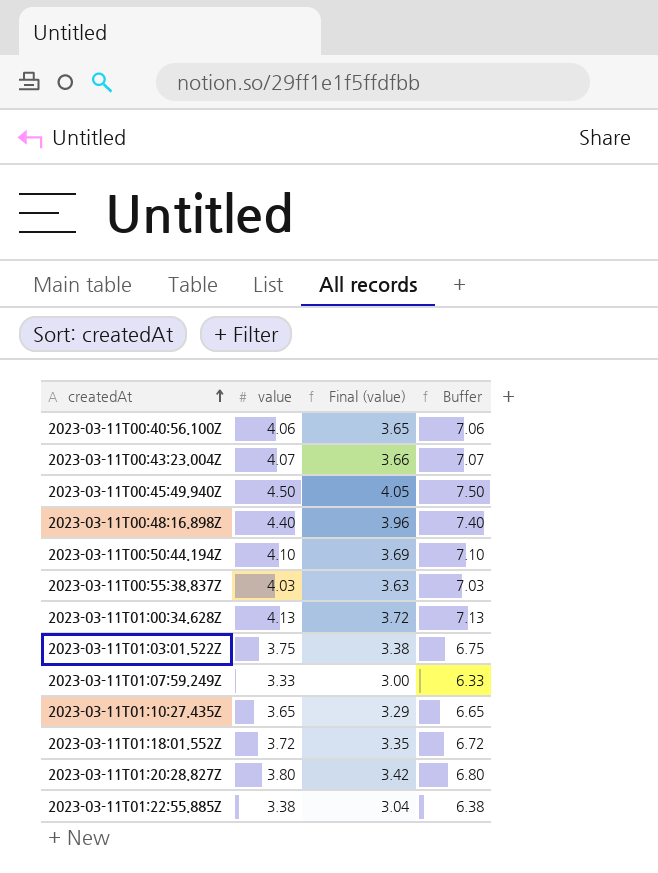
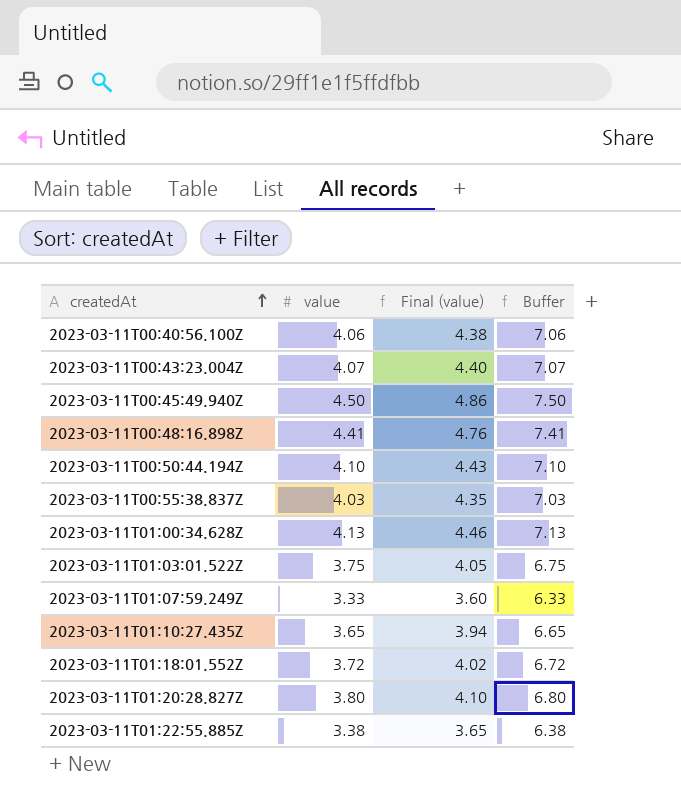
column Final (value) | formula: [value] * 0.9 -> [value] * 1.08
2023-03-11T00:48:16.898Z | value: 4.40 -> 4.41
2023-03-11T00:48:16.898Z | Buffer: 7.40 -> 7.41

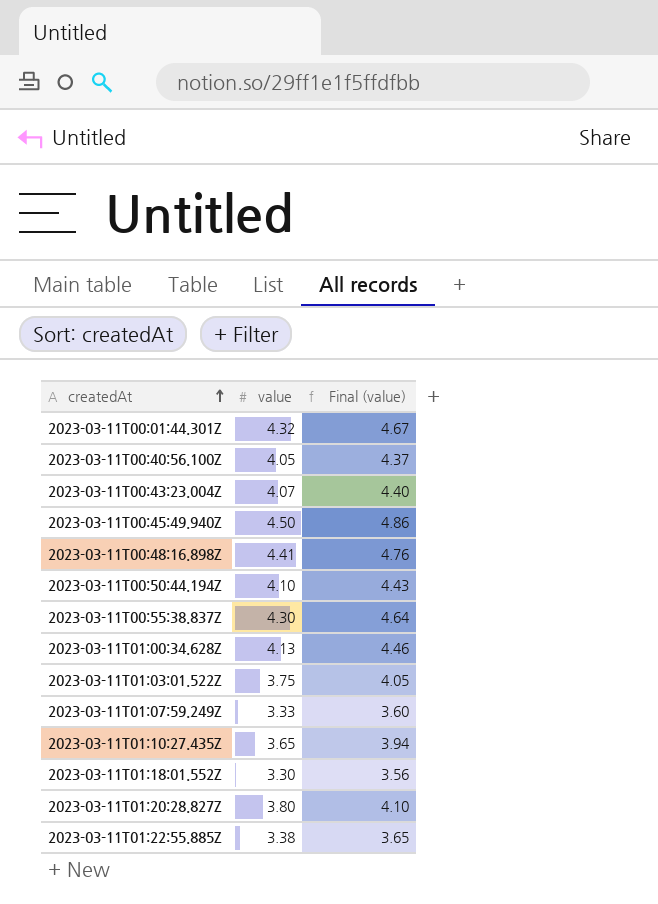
column Buffer | formula: [value] + 3 -> none
row 2023-03-11T00:01:44.301Z: none -> 4.32 | 4.67
2023-03-11T00:40:56.100Z | value: 4.06 -> 4.05
2023-03-11T00:40:56.100Z | Final (value): 4.38 -> 4.37
2023-03-11T00:55:38.837Z | value: 4.03 -> 4.30
2023-03-11T00:55:38.837Z | Final (value): 4.35 -> 4.64
2023-03-11T01:18:01.552Z | value: 3.72 -> 3.30
2023-03-11T01:18:01.552Z | Final (value): 4.02 -> 3.56

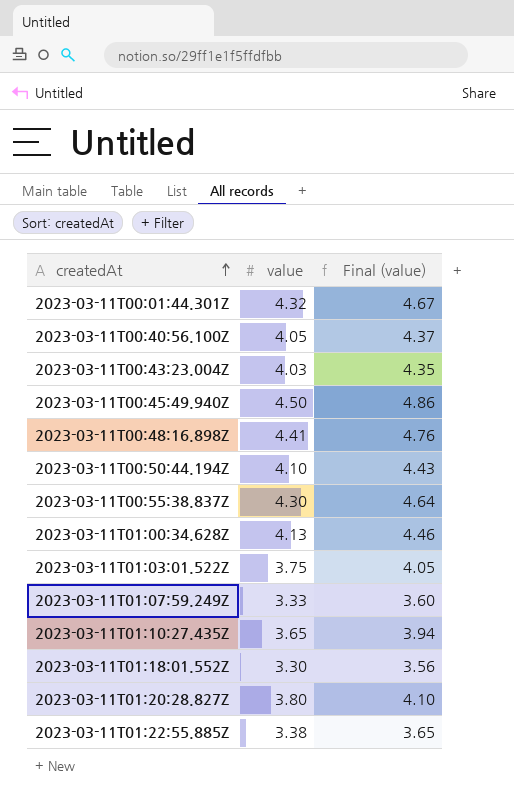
2023-03-11T00:43:23.004Z | value: 4.07 -> 4.03
2023-03-11T00:43:23.004Z | Final (value): 4.40 -> 4.35

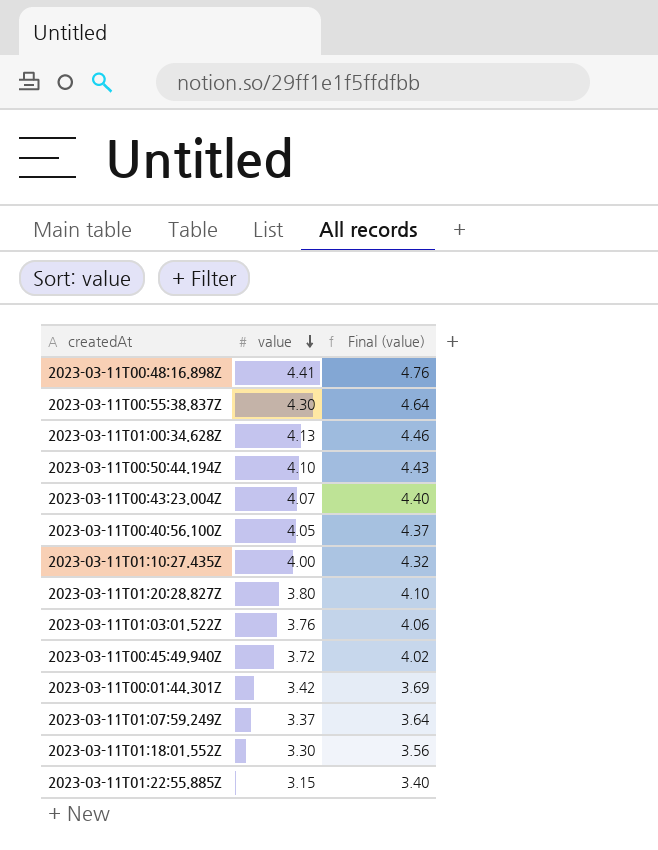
row order: createdAt ascending -> value descending
2023-03-11T00:43:23.004Z | value: 4.03 -> 4.07
2023-03-11T00:43:23.004Z | Final (value): 4.35 -> 4.40
2023-03-11T01:10:27.435Z | value: 3.65 -> 4.00
2023-03-11T01:10:27.435Z | Final (value): 3.94 -> 4.32
2023-03-11T01:03:01.522Z | value: 3.75 -> 3.76
2023-03-11T01:03:01.522Z | Final (value): 4.05 -> 4.06
2023-03-11T00:45:49.940Z | value: 4.50 -> 3.72
2023-03-11T00:45:49.940Z | Final (value): 4.86 -> 4.02
2023-03-11T00:01:44.301Z | value: 4.32 -> 3.42
2023-03-11T00:01:44.301Z | Final (value): 4.67 -> 3.69
2023-03-11T01:07:59.249Z | value: 3.33 -> 3.37
2023-03-11T01:07:59.249Z | Final (value): 3.60 -> 3.64
2023-03-11T01:22:55.885Z | value: 3.38 -> 3.15
2023-03-11T01:22:55.885Z | Final (value): 3.65 -> 3.40

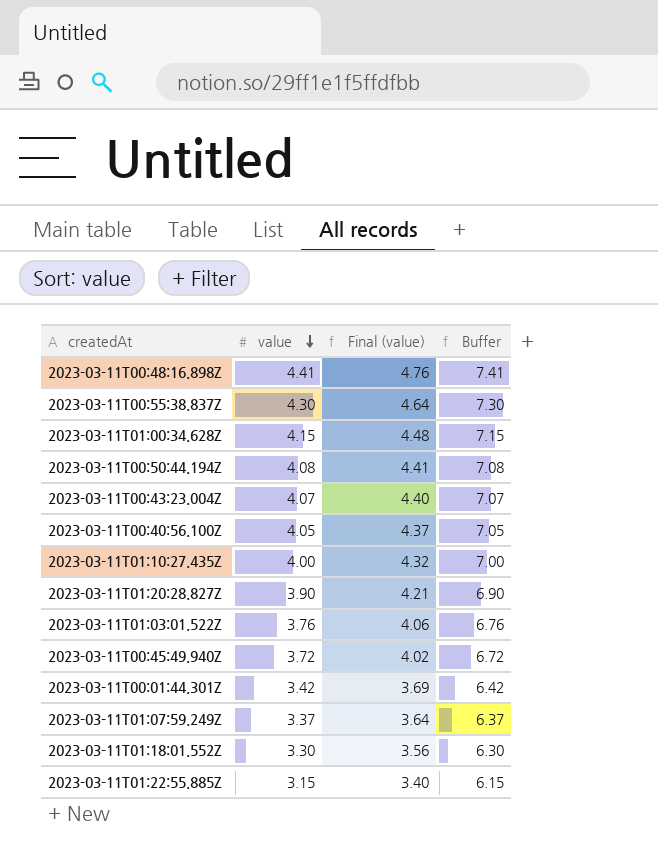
column Buffer | formula: none -> [value] + 3
2023-03-11T01:00:34.628Z | value: 4.13 -> 4.15
2023-03-11T01:00:34.628Z | Final (value): 4.46 -> 4.48
2023-03-11T00:50:44.194Z | value: 4.10 -> 4.08
2023-03-11T00:50:44.194Z | Final (value): 4.43 -> 4.41
2023-03-11T01:20:28.827Z | value: 3.80 -> 3.90
2023-03-11T01:20:28.827Z | Final (value): 4.10 -> 4.21

